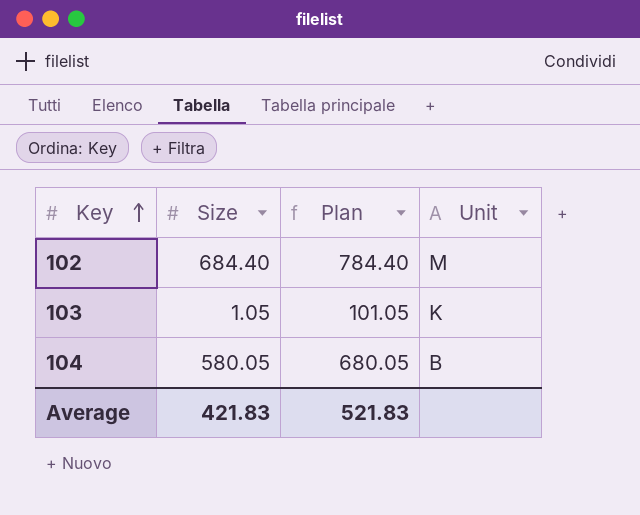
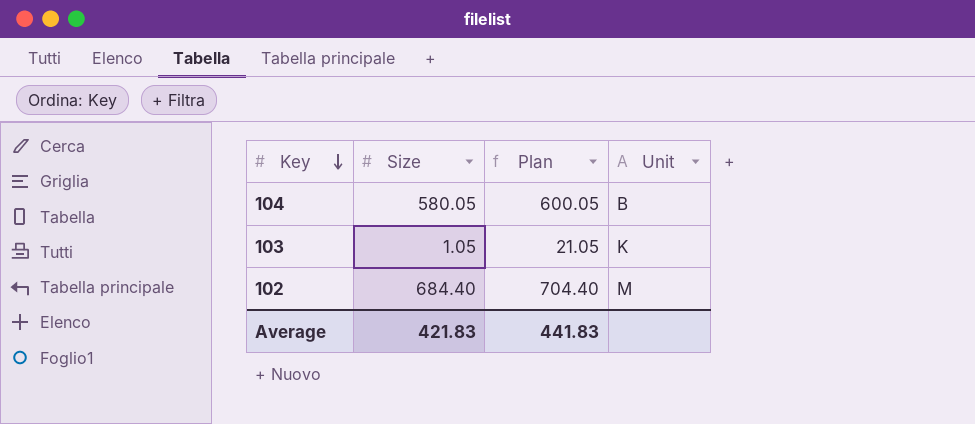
row order: Key ascending -> Key descending
column Plan | formula: [Size] + 100 -> [Size] + 20
Average | Plan: 521.83 -> 441.83

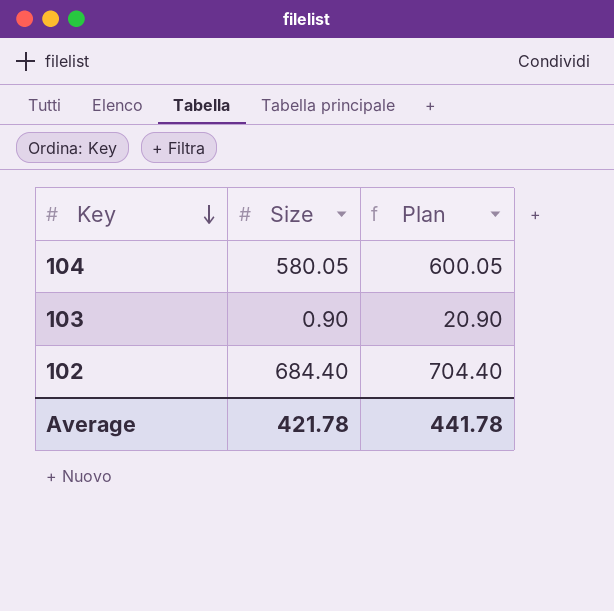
column Unit | position: 4 -> none
103 | Size: 1.05 -> 0.90
103 | Plan: 21.05 -> 20.90
Average | Size: 421.83 -> 421.78
Average | Plan: 441.83 -> 441.78

